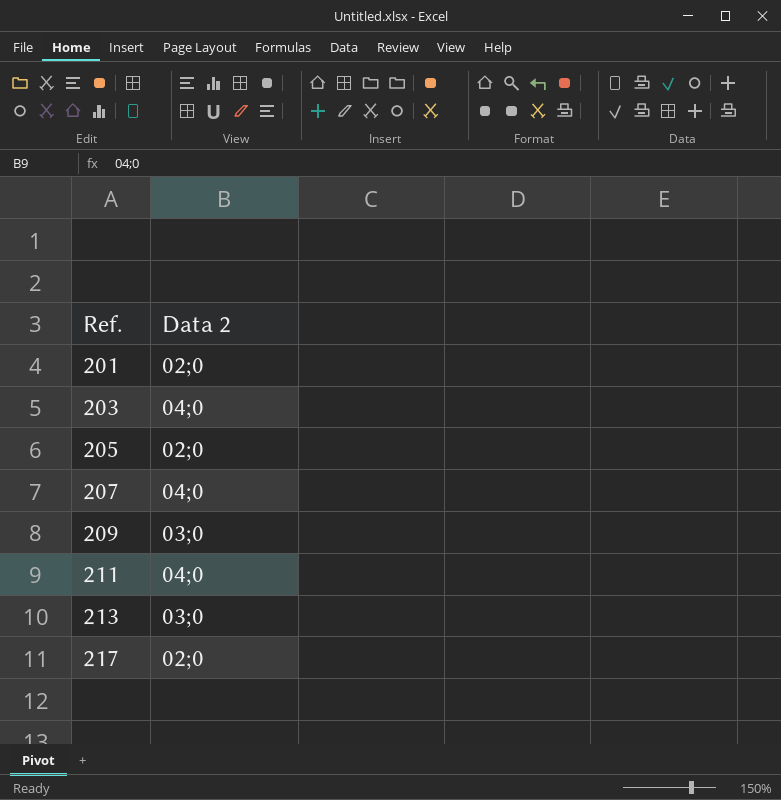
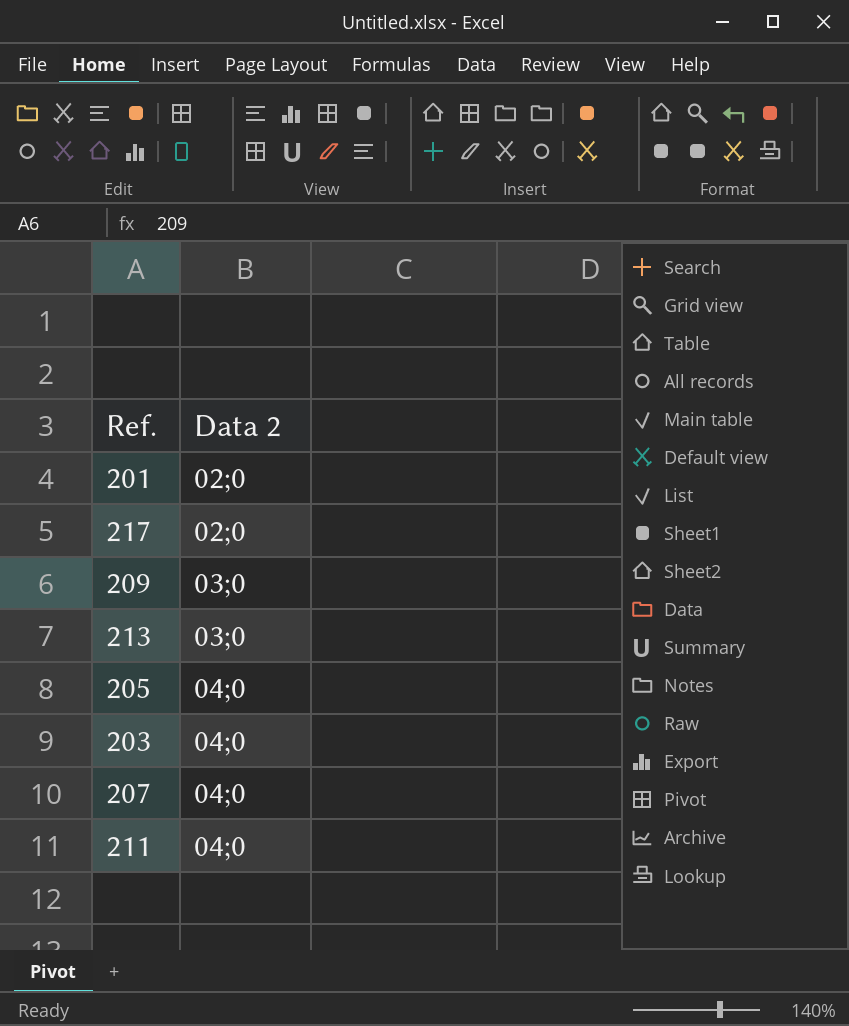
row order: Ref. ascending -> Data 2 ascending
205 | Data 2: 02;0 -> 04;0

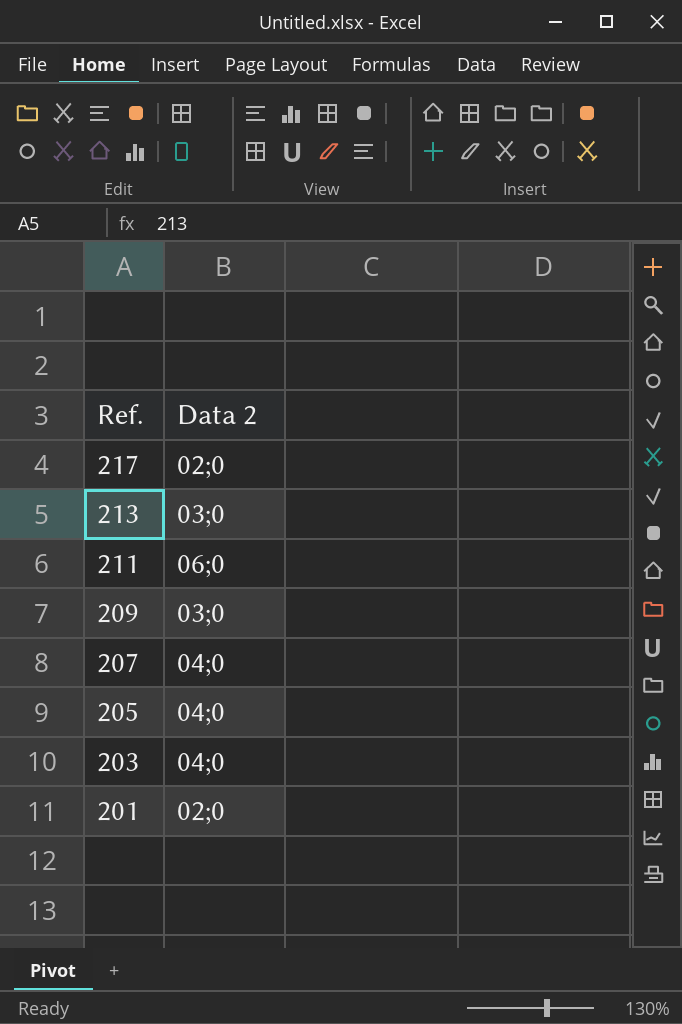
row order: Data 2 ascending -> Ref. descending
211 | Data 2: 04;0 -> 06;0

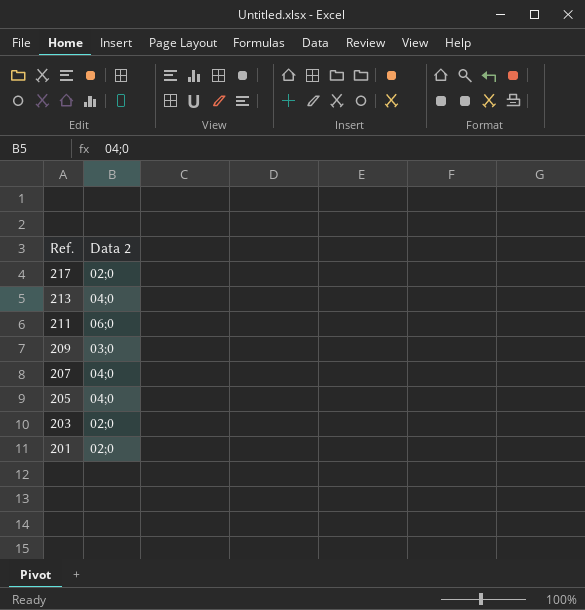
213 | Data 2: 03;0 -> 04;0
203 | Data 2: 04;0 -> 02;0

